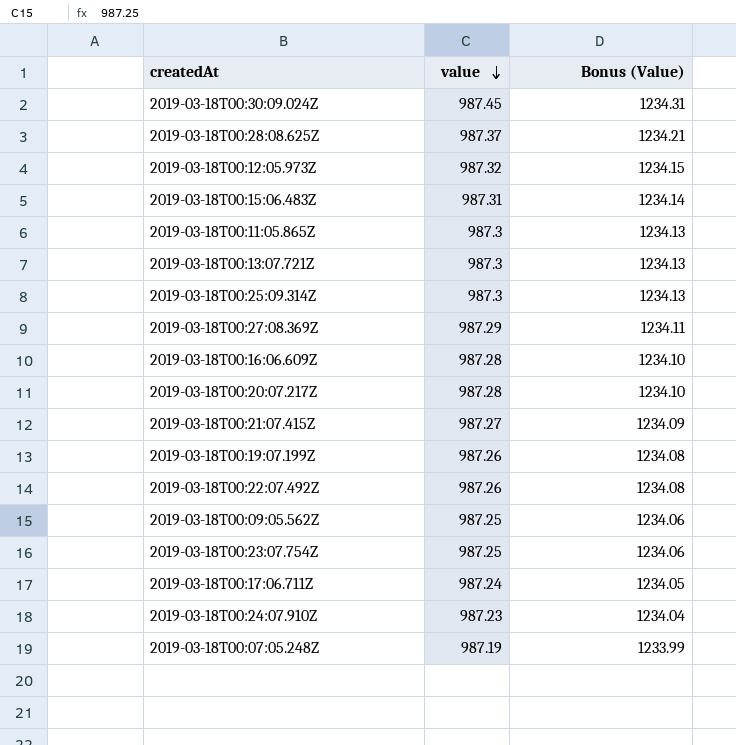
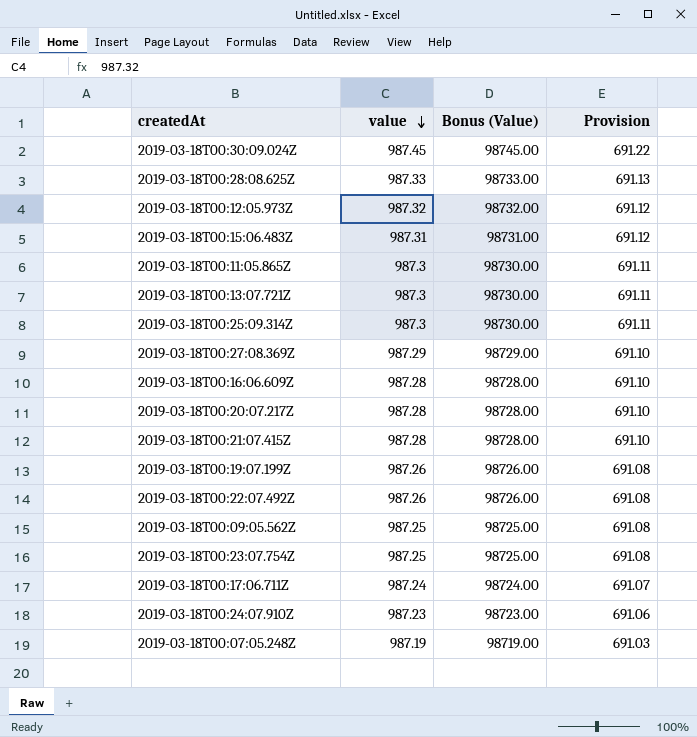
column Bonus (Value) | formula: [value] * 1.25 -> [value] * 100
column Provision | formula: none -> [value] * 0.7
2019-03-18T00:28:08.625Z | value: 987.37 -> 987.33
2019-03-18T00:21:07.415Z | value: 987.27 -> 987.28

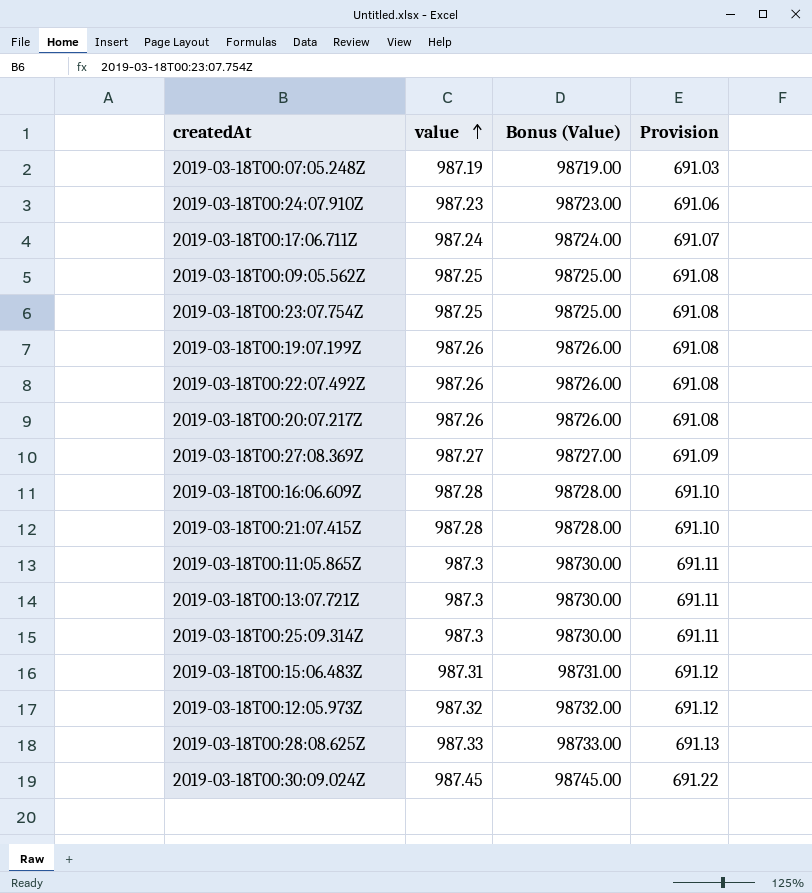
row order: value descending -> value ascending
2019-03-18T00:20:07.217Z | value: 987.28 -> 987.26
2019-03-18T00:20:07.217Z | Bonus (Value): 98728.00 -> 98726.00
2019-03-18T00:20:07.217Z | Provision: 691.10 -> 691.08
2019-03-18T00:27:08.369Z | value: 987.29 -> 987.27
2019-03-18T00:27:08.369Z | Bonus (Value): 98729.00 -> 98727.00
2019-03-18T00:27:08.369Z | Provision: 691.10 -> 691.09

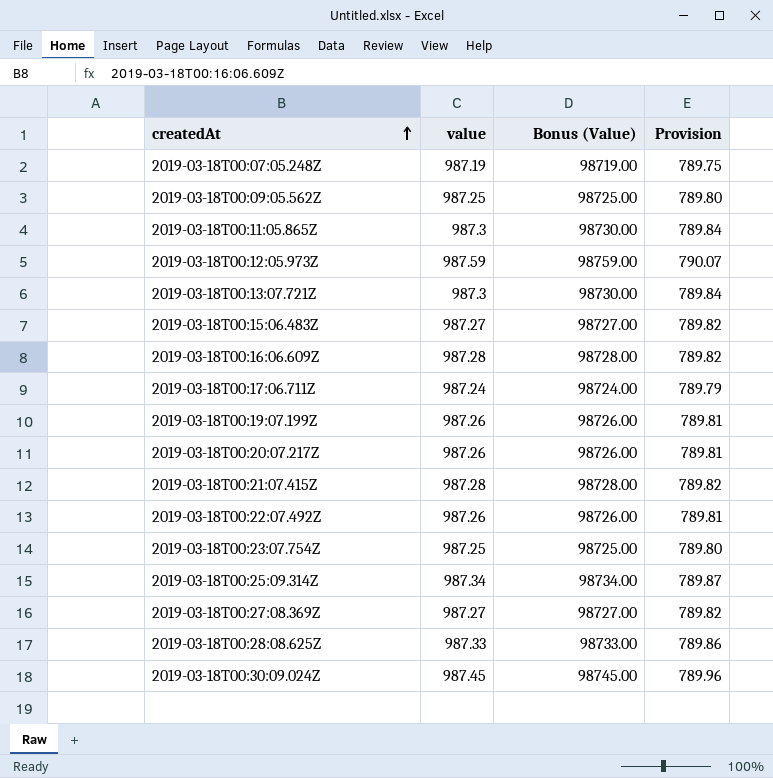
row order: value ascending -> createdAt ascending
column Provision | formula: [value] * 0.7 -> [value] * 0.8
row 2019-03-18T00:24:07.910Z: 987.23 | 98723.00 | 691.06 -> none
2019-03-18T00:12:05.973Z | value: 987.32 -> 987.59
2019-03-18T00:12:05.973Z | Bonus (Value): 98732.00 -> 98759.00
2019-03-18T00:15:06.483Z | value: 987.31 -> 987.27
2019-03-18T00:15:06.483Z | Bonus (Value): 98731.00 -> 98727.00
2019-03-18T00:25:09.314Z | value: 987.3 -> 987.34
2019-03-18T00:25:09.314Z | Bonus (Value): 98730.00 -> 98734.00

